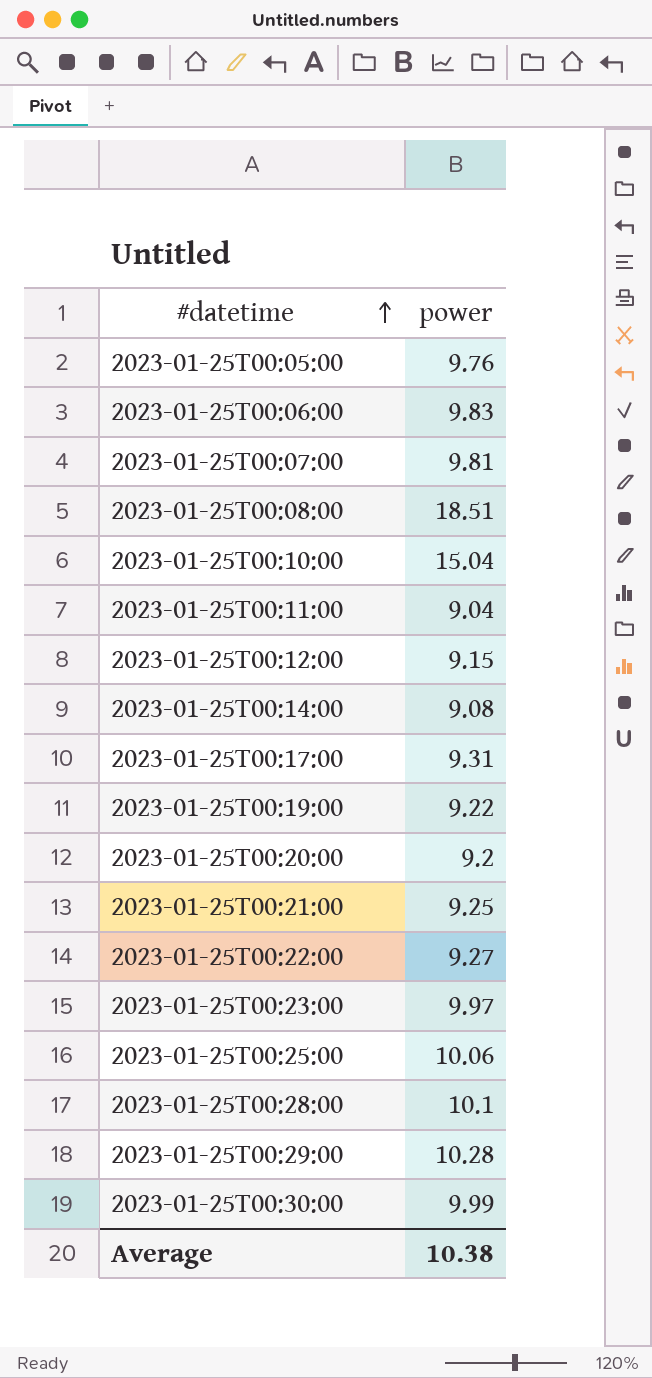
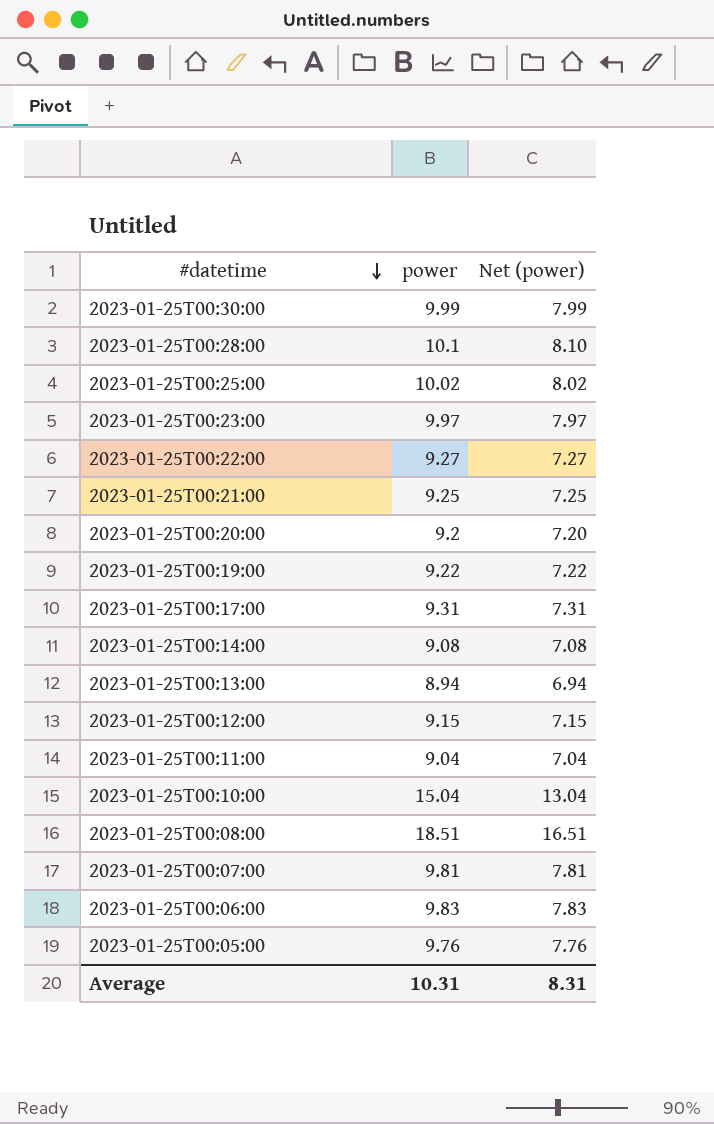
row order: #datetime ascending -> #datetime descending
column Net (power) | formula: none -> [power] - 2
row 2023-01-25T00:29:00: 10.28 -> none
2023-01-25T00:25:00 | power: 10.06 -> 10.02
row 2023-01-25T00:13:00: none -> 8.94 | 6.94
Average | power: 10.38 -> 10.31

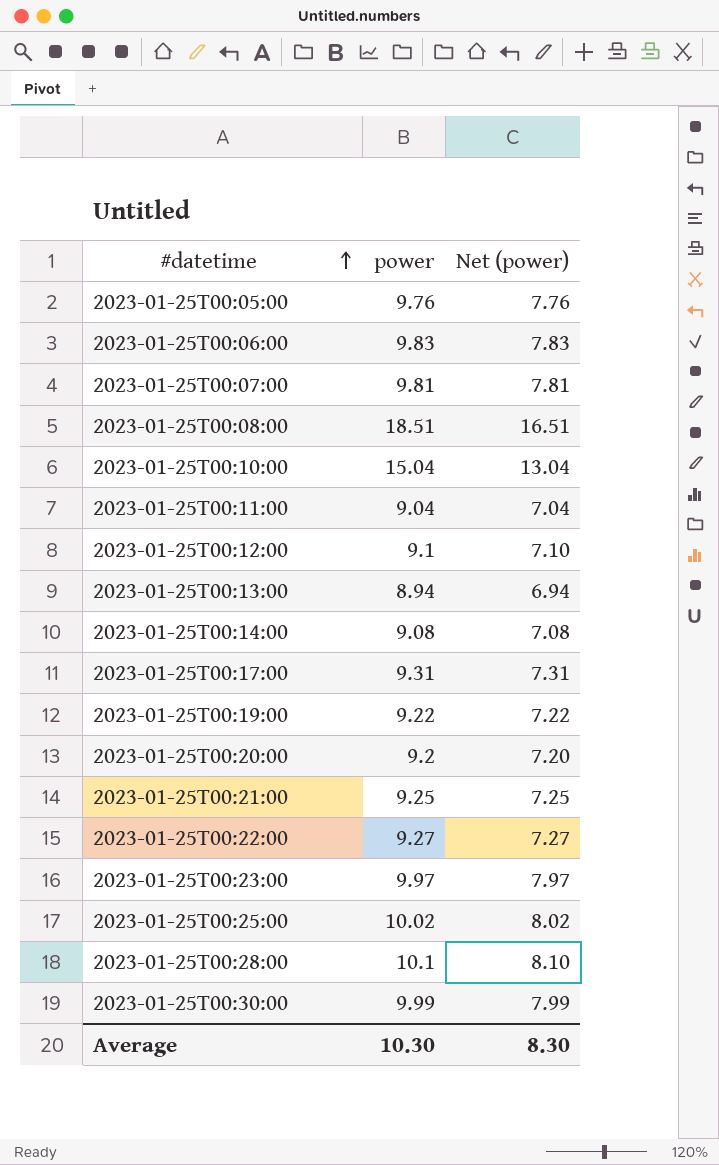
row order: #datetime descending -> #datetime ascending
2023-01-25T00:12:00 | power: 9.15 -> 9.1
2023-01-25T00:12:00 | Net (power): 7.15 -> 7.10
Average | power: 10.31 -> 10.30
Average | Net (power): 8.31 -> 8.30

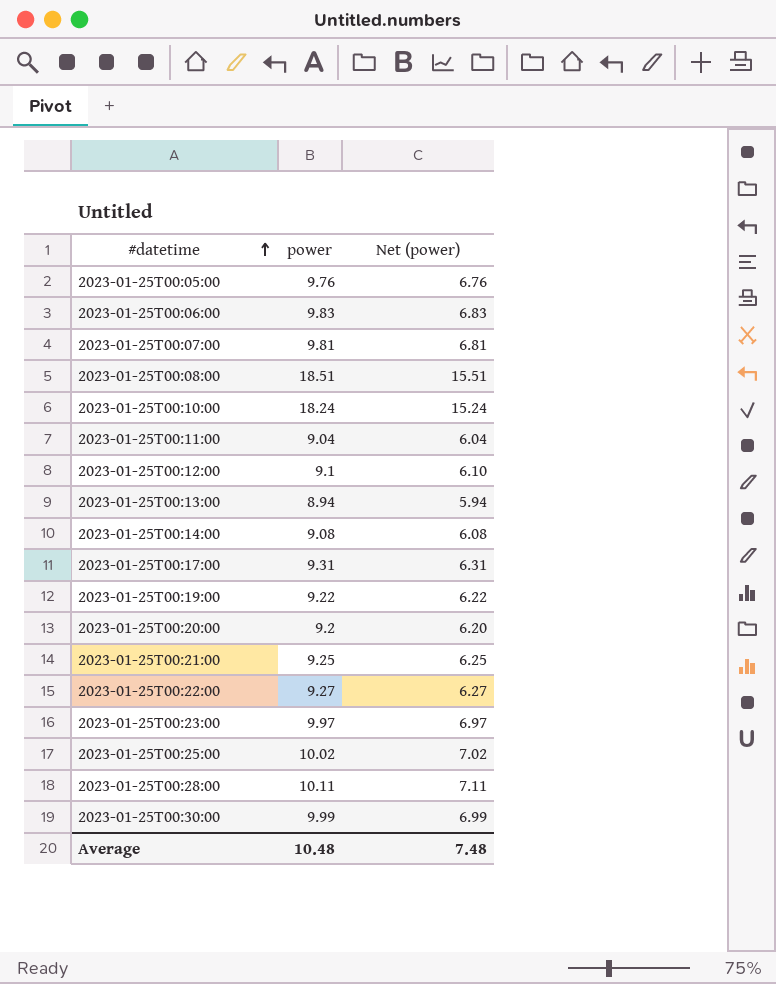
column Net (power) | formula: [power] - 2 -> [power] - 3
2023-01-25T00:10:00 | power: 15.04 -> 18.24
2023-01-25T00:28:00 | power: 10.1 -> 10.11
Average | power: 10.30 -> 10.48
Average | Net (power): 8.30 -> 7.48

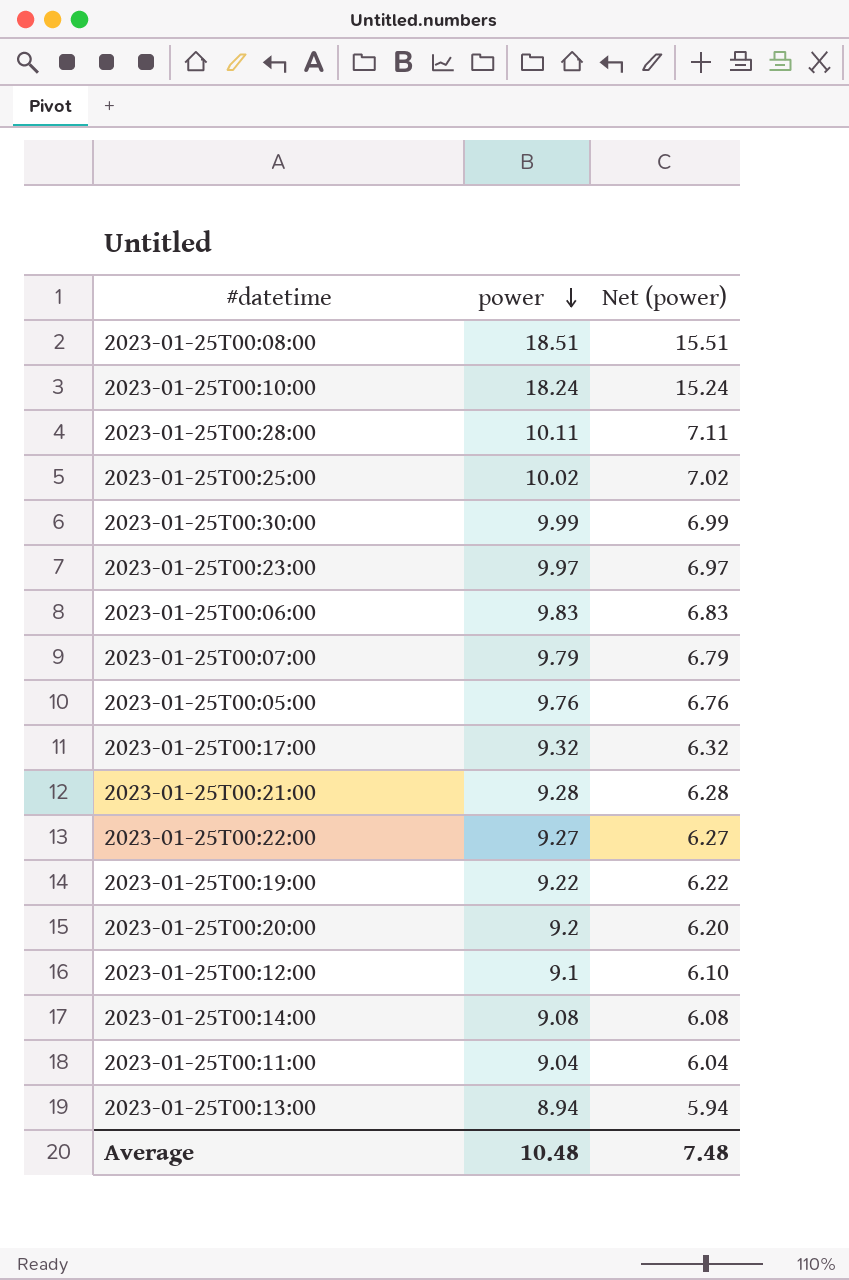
row order: #datetime ascending -> power descending
2023-01-25T00:07:00 | power: 9.81 -> 9.79
2023-01-25T00:07:00 | Net (power): 6.81 -> 6.79
2023-01-25T00:17:00 | power: 9.31 -> 9.32
2023-01-25T00:17:00 | Net (power): 6.31 -> 6.32
2023-01-25T00:21:00 | power: 9.25 -> 9.28
2023-01-25T00:21:00 | Net (power): 6.25 -> 6.28

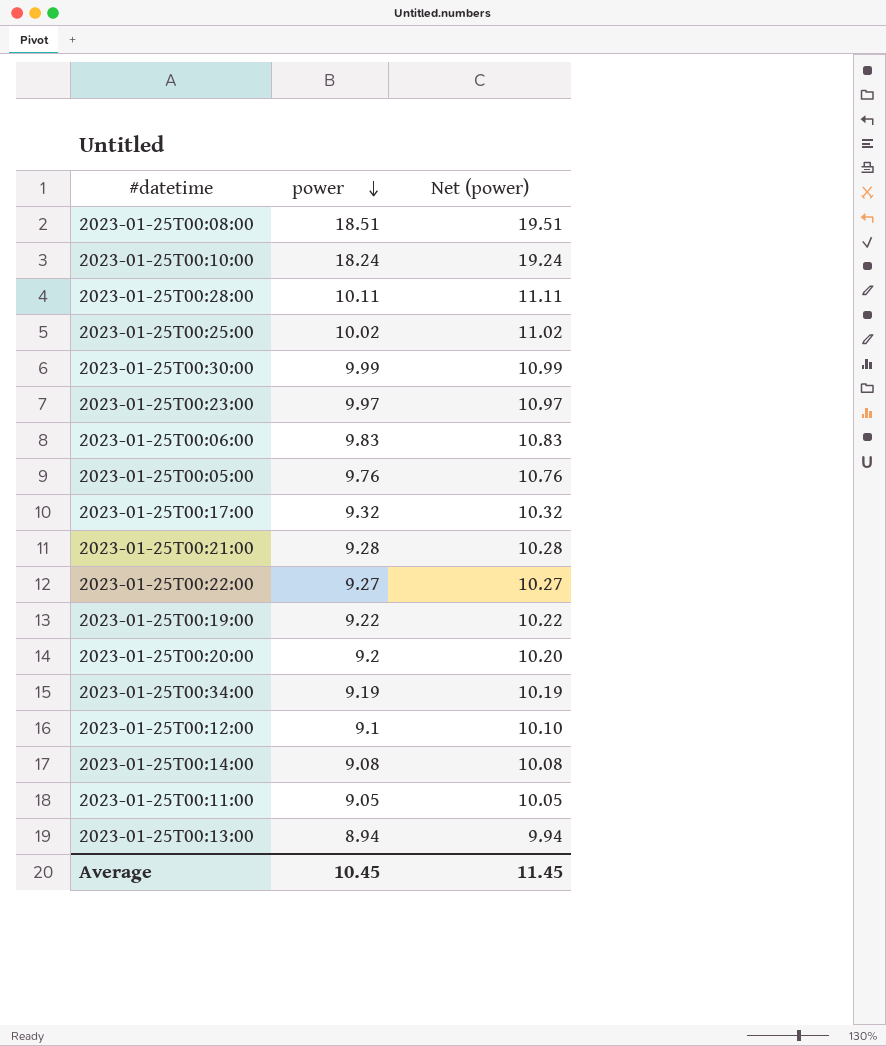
column Net (power) | formula: [power] - 3 -> [power] + 1
row 2023-01-25T00:07:00: 9.79 | 6.79 -> none
row 2023-01-25T00:34:00: none -> 9.19 | 10.19
2023-01-25T00:11:00 | power: 9.04 -> 9.05
Average | power: 10.48 -> 10.45
Average | Net (power): 7.48 -> 11.45

